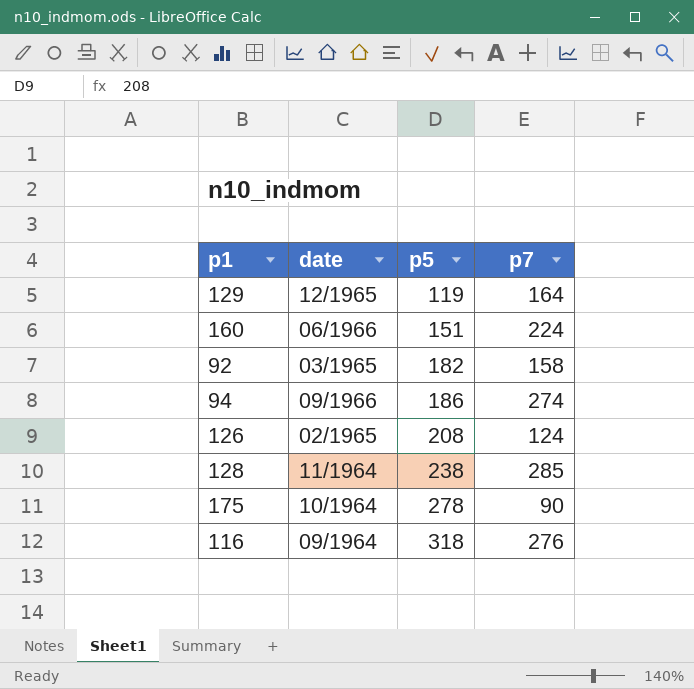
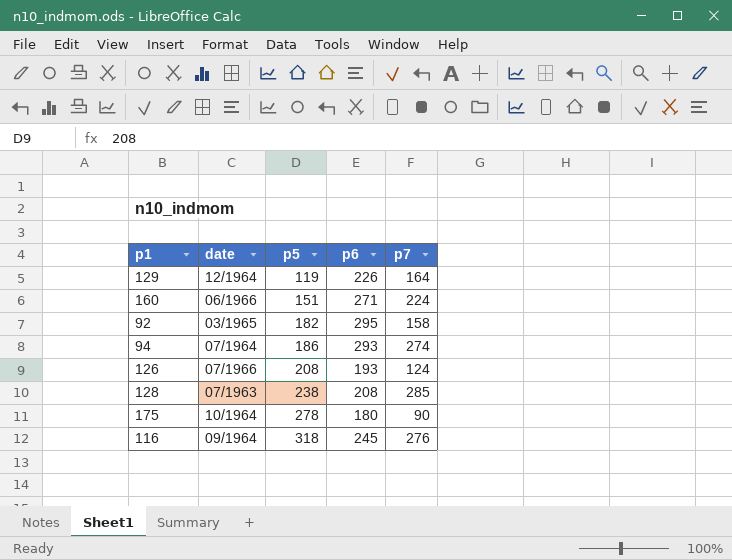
column p6 | position: none -> 4
129 | date: 12/1965 -> 12/1964
94 | date: 09/1966 -> 07/1964
126 | date: 02/1965 -> 07/1966
128 | date: 11/1964 -> 07/1963

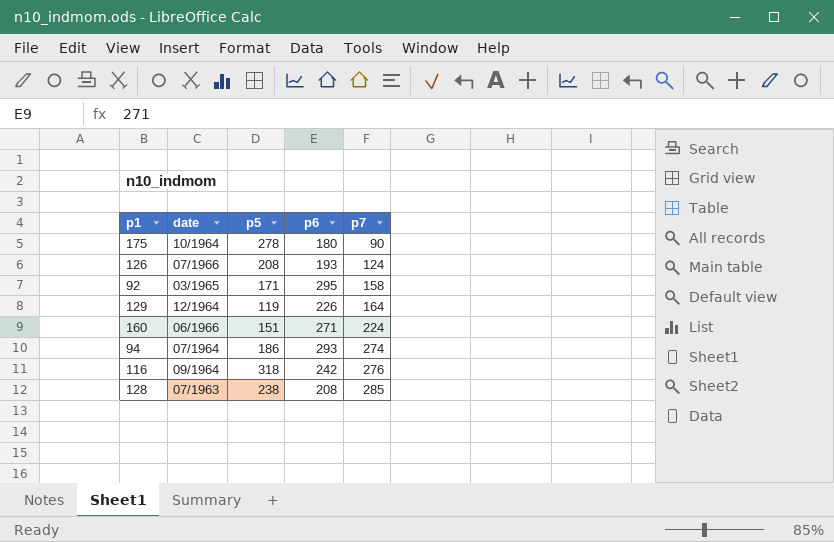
row order: p5 ascending -> p7 ascending
92 | p5: 182 -> 171
116 | p6: 245 -> 242

